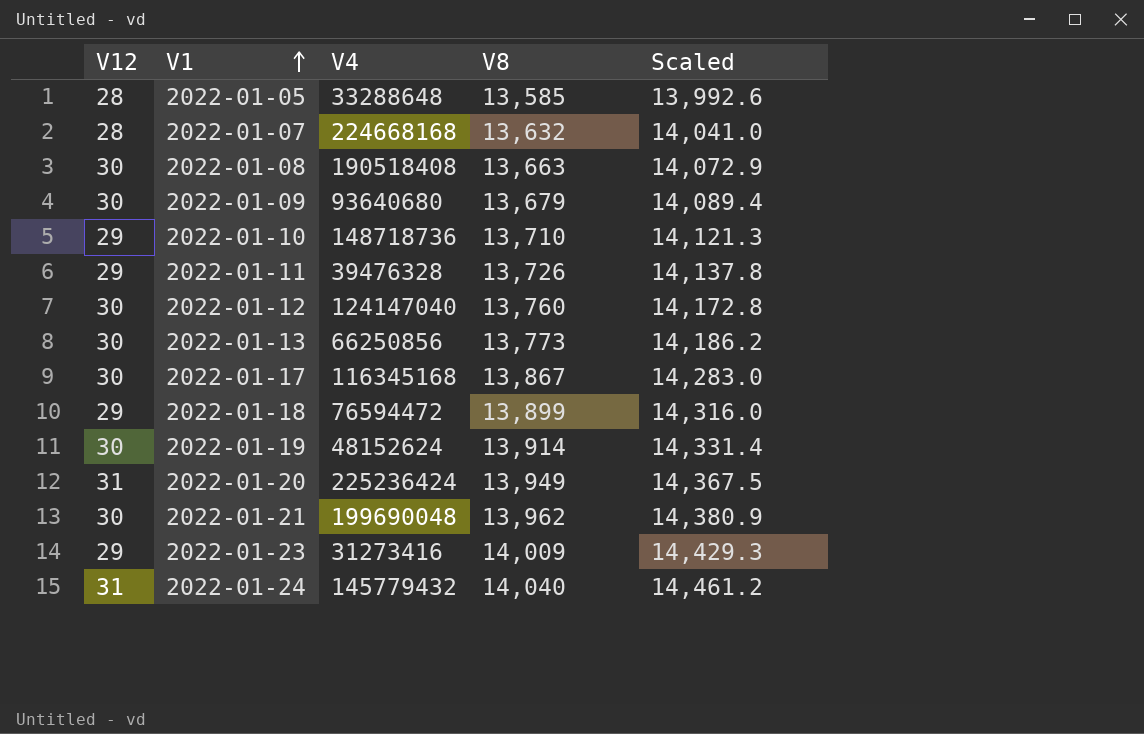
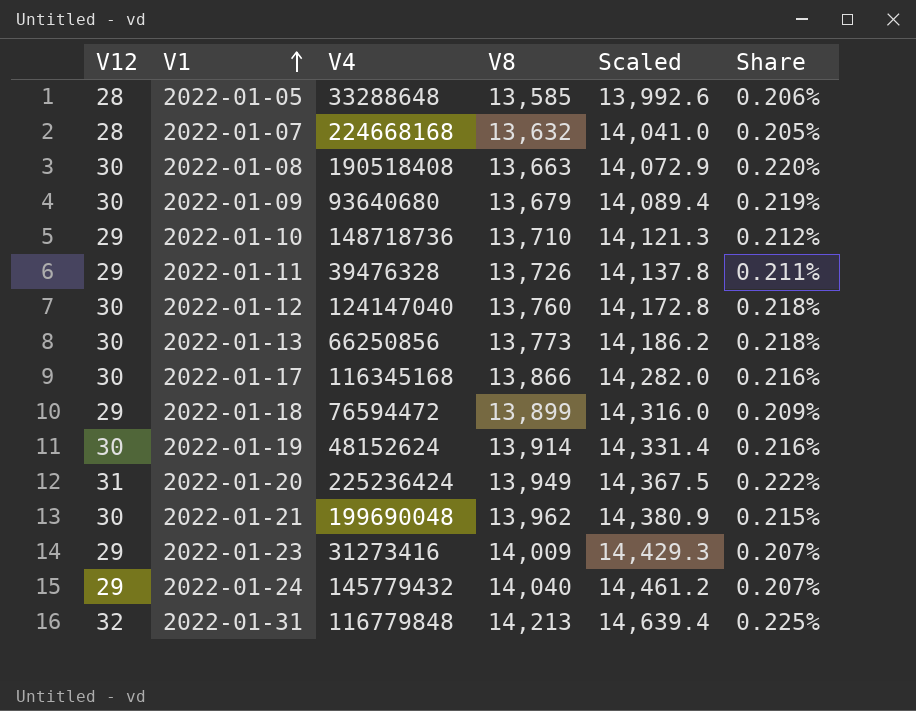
column Share | formula: none -> [V12] / [V8]
2022-01-17 | V8: 13,867 -> 13,866
2022-01-17 | Scaled: 14,283.0 -> 14,282.0
2022-01-24 | V12: 31 -> 29
row 2022-01-31: none -> 32 | 116779848 | 14,213 | 14,639.4 | 0.225%

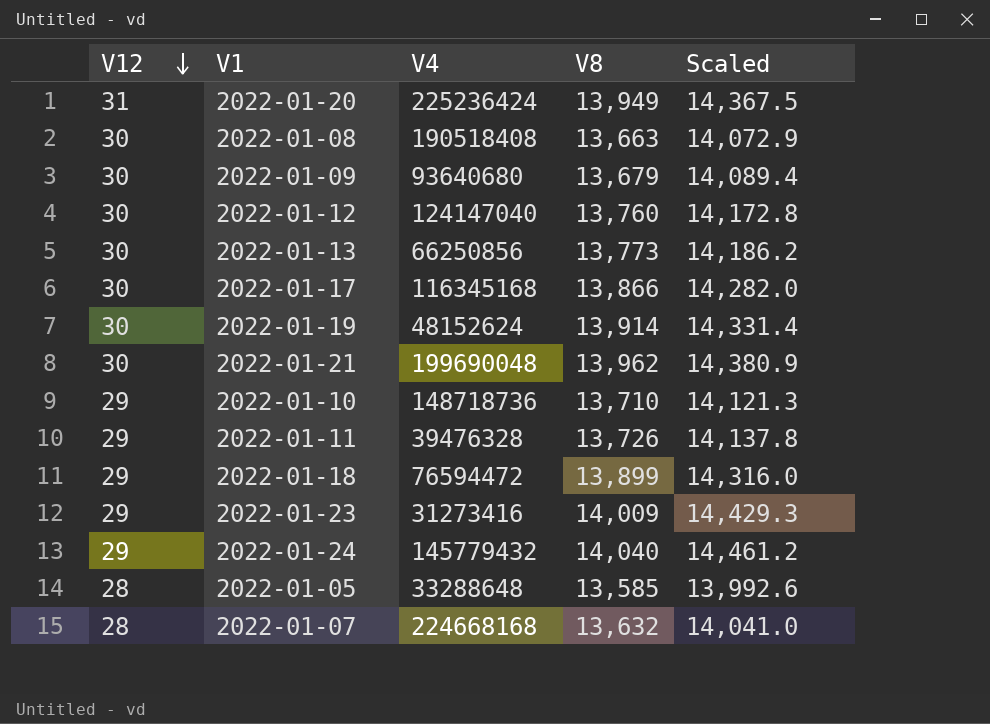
row order: V1 ascending -> V12 descending
column Share | formula: [V12] / [V8] -> none
row 2022-01-31: 32 | 116779848 | 14,213 | 14,639.4 | 0.225% -> none

